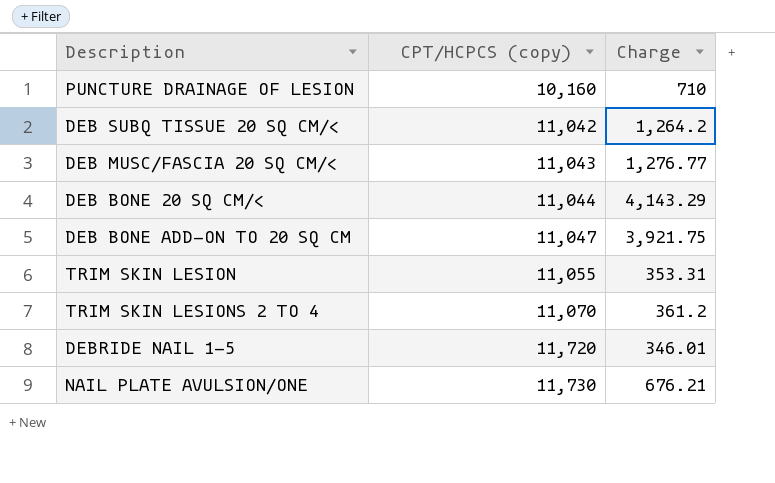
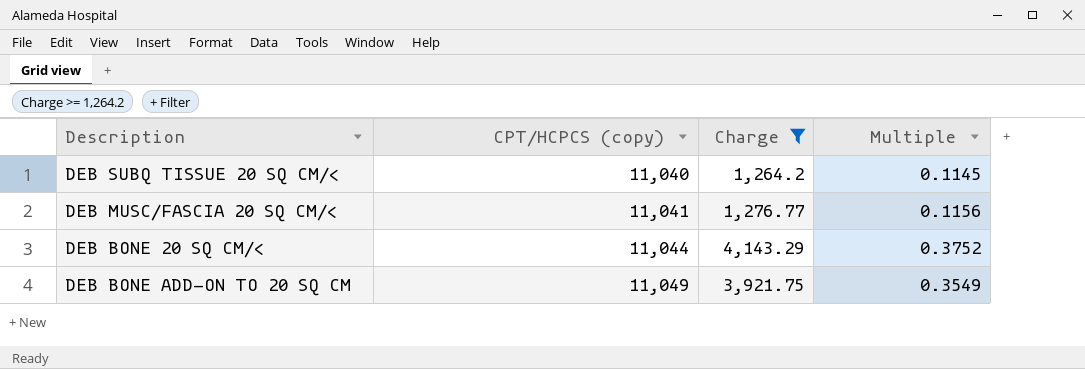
filter: none -> Charge >= 1,264.2
column Multiple | formula: none -> [Charge] / [CPT/HCPCS (copy)]
DEB SUBQ TISSUE 20 SQ CM/< | CPT/HCPCS (copy): 11,042 -> 11,040
DEB MUSC/FASCIA 20 SQ CM/< | CPT/HCPCS (copy): 11,043 -> 11,041
DEB BONE ADD-ON TO 20 SQ CM | CPT/HCPCS (copy): 11,047 -> 11,049

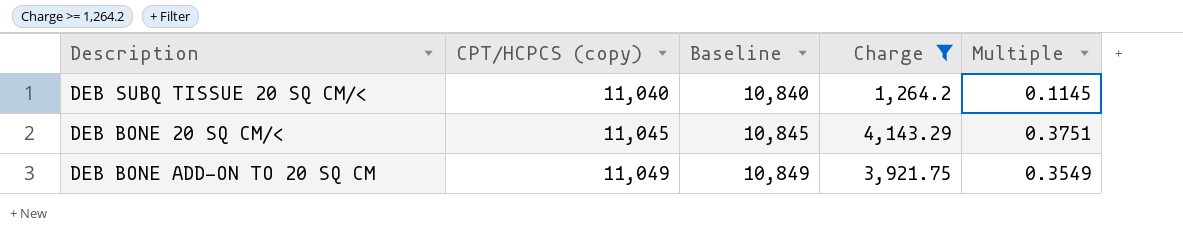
column Baseline | formula: none -> [CPT/HCPCS (copy)] - 200
row DEB MUSC/FASCIA 20 SQ CM/<: 11,041 | 1,276.77 | 0.1156 -> none
DEB BONE 20 SQ CM/< | CPT/HCPCS (copy): 11,044 -> 11,045
DEB BONE 20 SQ CM/< | Multiple: 0.3752 -> 0.3751

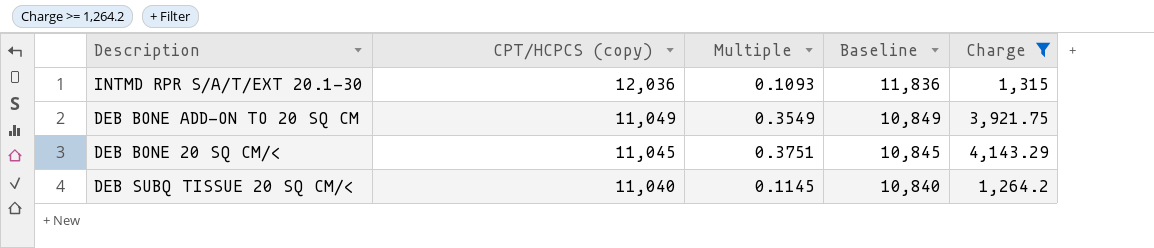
row order: CPT/HCPCS (copy) ascending -> CPT/HCPCS (copy) descending
column Multiple | position: 5 -> 3
row INTMD RPR S/A/T/EXT 20.1-30: none -> 12,036 | 0.1093 | 11,836 | 1,315

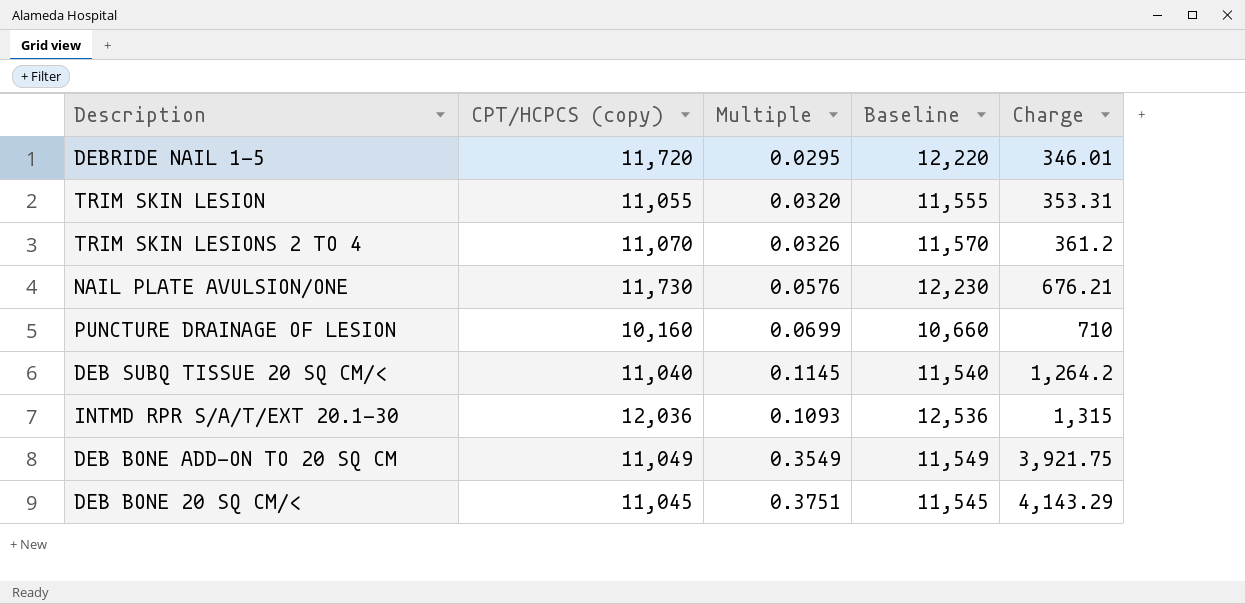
filter: Charge >= 1,264.2 -> none
row order: CPT/HCPCS (copy) descending -> Charge ascending
column Baseline | formula: [CPT/HCPCS (copy)] - 200 -> [CPT/HCPCS (copy)] + 500

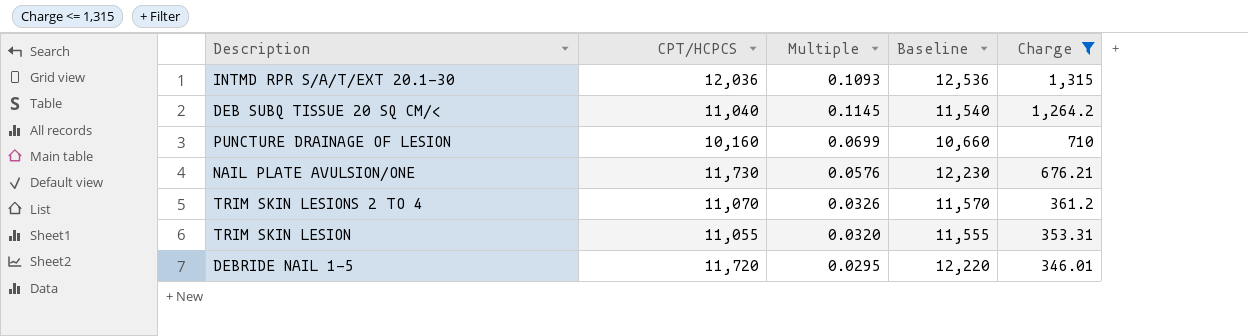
filter: none -> Charge <= 1,315
row order: Charge ascending -> Charge descending
column name: CPT/HCPCS (copy) -> CPT/HCPCS

